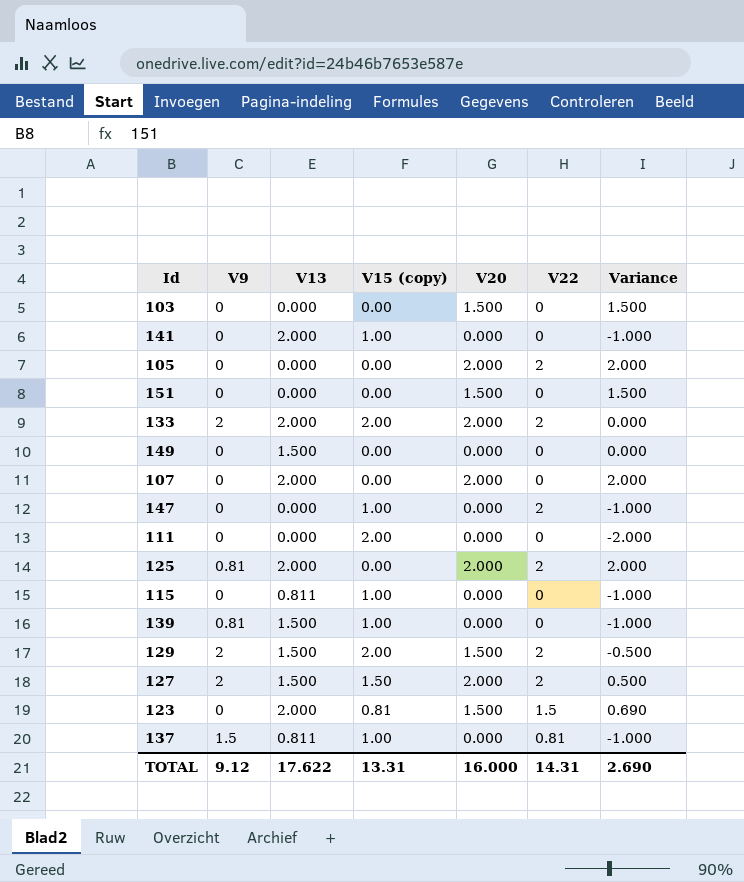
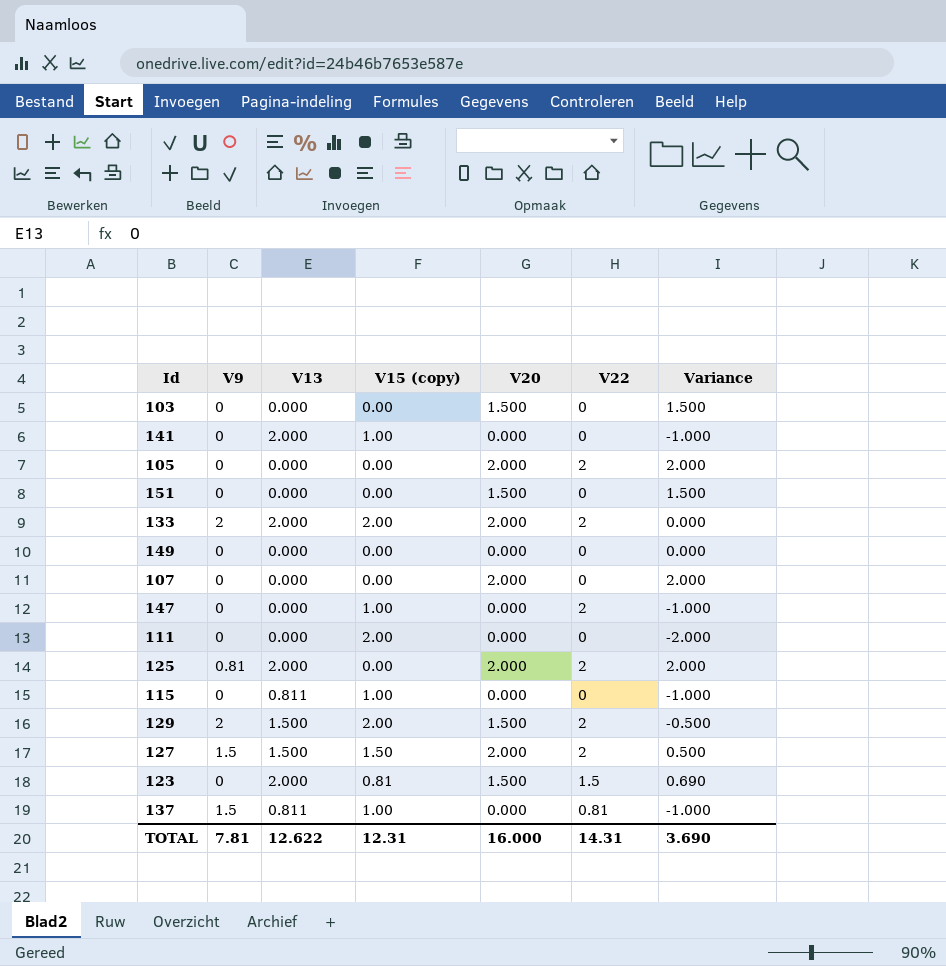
row 139: 0.81 | 1.500 | 1.00 | 0.000 | 0 | -1.000 -> none
149 | V13: 1.500 -> 0.000
107 | V13: 2.000 -> 0.000
127 | V9: 2 -> 1.5
TOTAL | V9: 9.12 -> 7.81
TOTAL | V13: 17.622 -> 12.622
TOTAL | V15 (copy): 13.31 -> 12.31
TOTAL | Variance: 2.690 -> 3.690

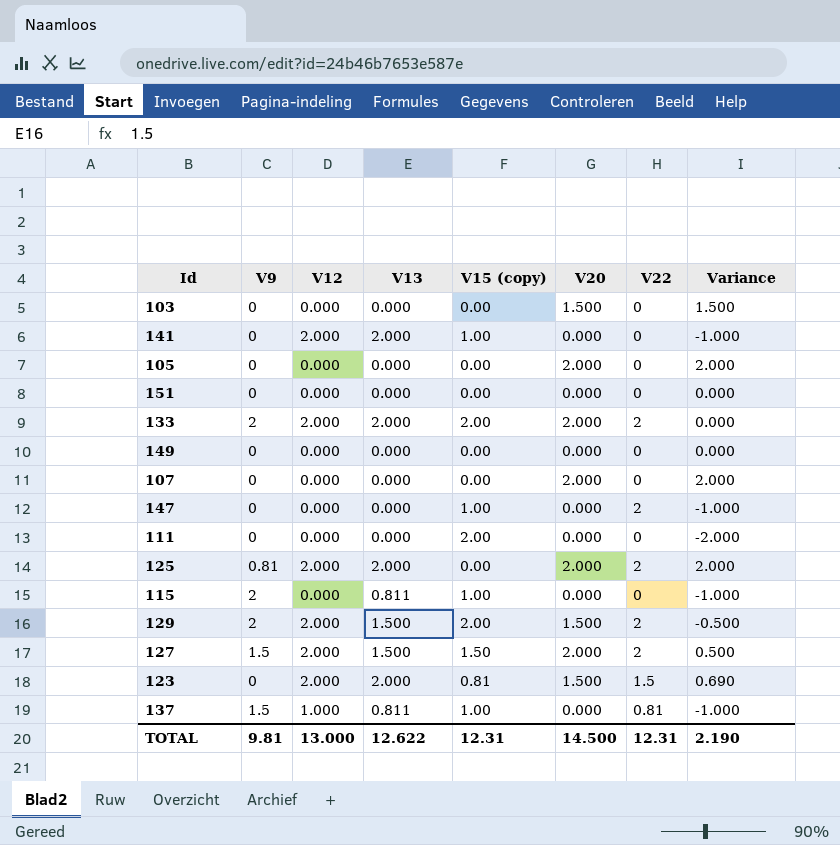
column V12 | position: none -> 3
105 | V22: 2 -> 0
151 | V20: 1.500 -> 0.000
151 | Variance: 1.500 -> 0.000
115 | V9: 0 -> 2
TOTAL | V9: 7.81 -> 9.81
TOTAL | V20: 16.000 -> 14.500
TOTAL | V22: 14.31 -> 12.31
TOTAL | Variance: 3.690 -> 2.190

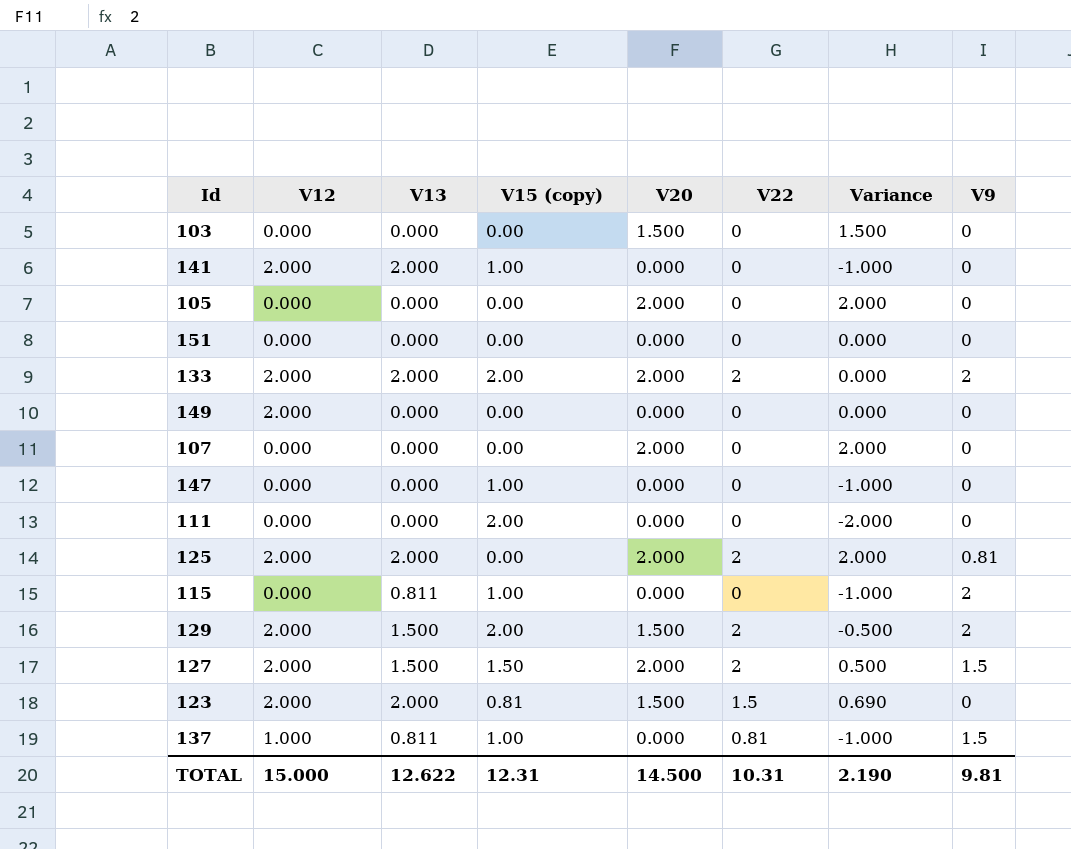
column V9 | position: 2 -> 8
149 | V12: 0.000 -> 2.000
147 | V22: 2 -> 0
TOTAL | V12: 13.000 -> 15.000
TOTAL | V22: 12.31 -> 10.31

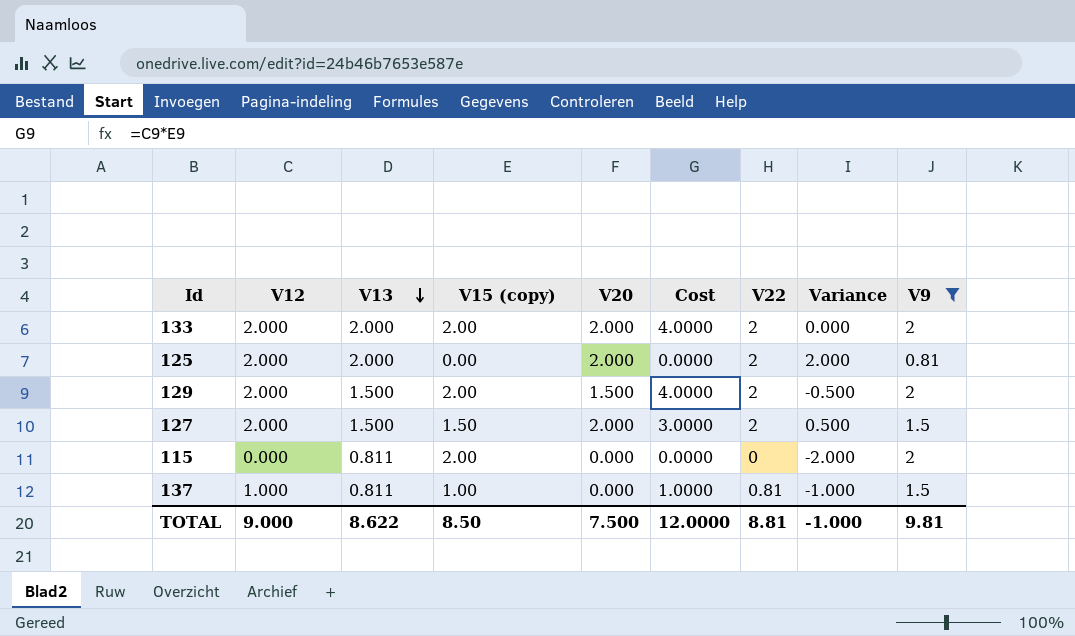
filter: none -> V9 != 0
row order: none -> V13 descending
column Cost | formula: none -> [V12] * [V15 (copy)]
115 | V15 (copy): 1.00 -> 2.00
115 | Variance: -1.000 -> -2.000
TOTAL | V12: 15.000 -> 9.000
TOTAL | V13: 12.622 -> 8.622
TOTAL | V15 (copy): 12.31 -> 8.50
TOTAL | V20: 14.500 -> 7.500
TOTAL | V22: 10.31 -> 8.81
TOTAL | Variance: 2.190 -> -1.000

